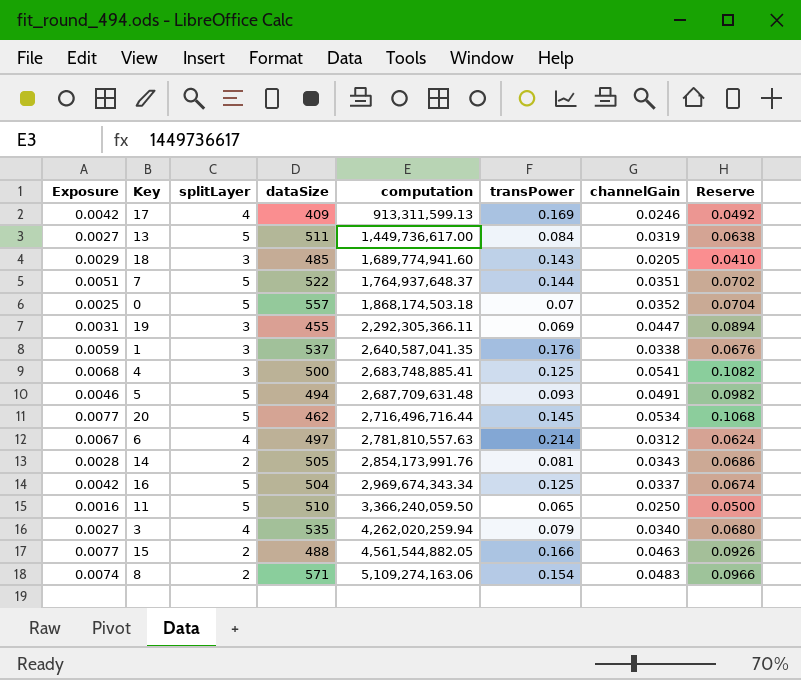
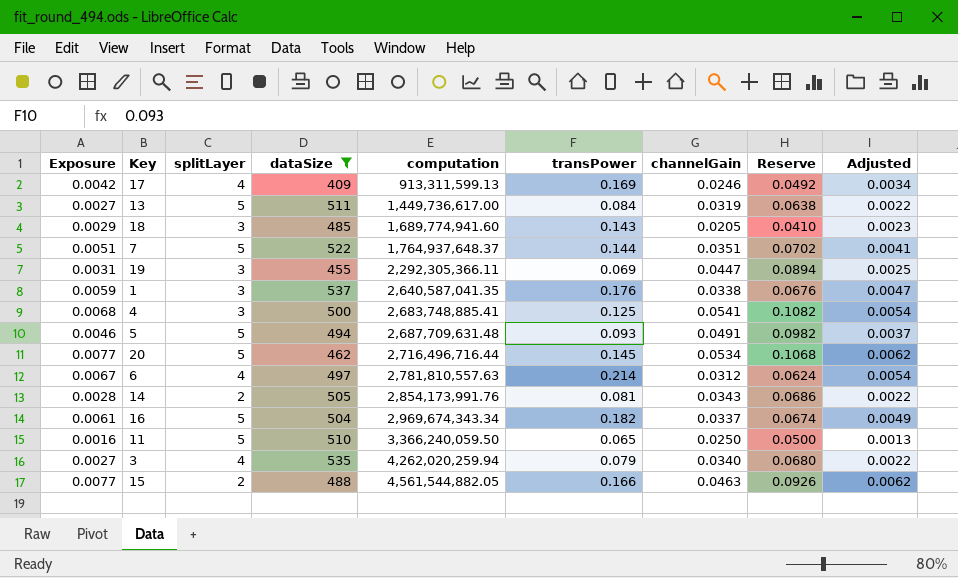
filter: none -> dataSize <= 537
column Adjusted | formula: none -> [Exposure] * 0.8
16 | Exposure: 0.0042 -> 0.0061
16 | transPower: 0.125 -> 0.182

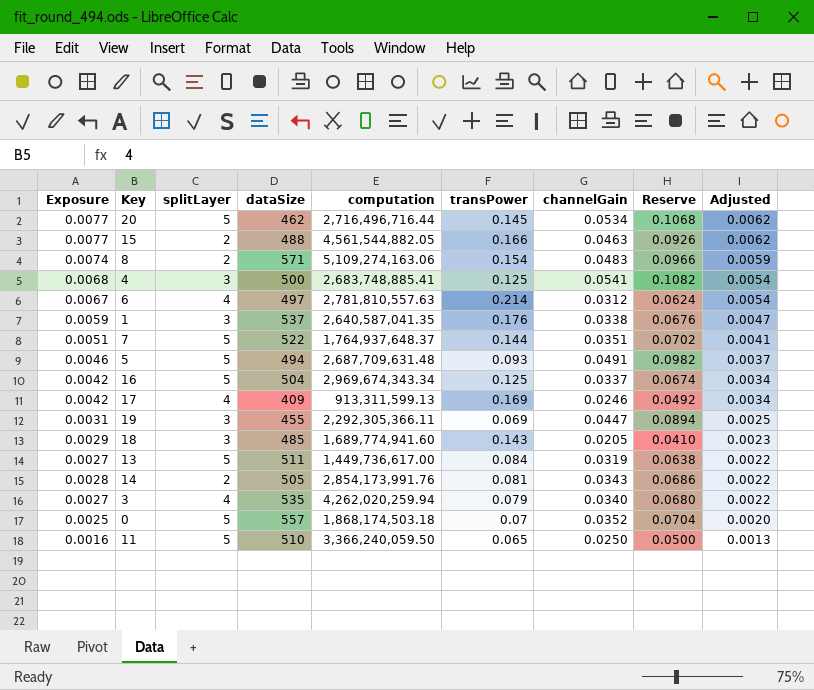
filter: dataSize <= 537 -> none
row order: computation ascending -> Adjusted descending
16 | Exposure: 0.0061 -> 0.0042
16 | transPower: 0.182 -> 0.125
16 | Adjusted: 0.0049 -> 0.0034

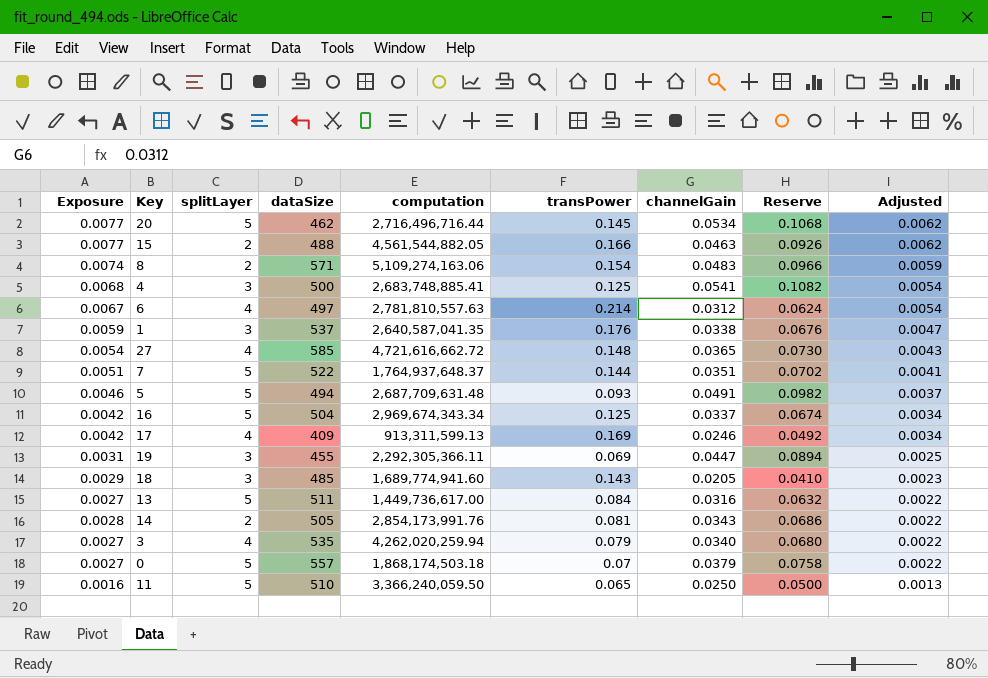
row 27: none -> 0.0054 | 4 | 585 | 4,721,616,662.72 | 0.148 | 0.0365 | 0.0730 | 0.0043
13 | channelGain: 0.0319 -> 0.0316
13 | Reserve: 0.0638 -> 0.0632
0 | Exposure: 0.0025 -> 0.0027
0 | channelGain: 0.0352 -> 0.0379
0 | Reserve: 0.0704 -> 0.0758
0 | Adjusted: 0.0020 -> 0.0022

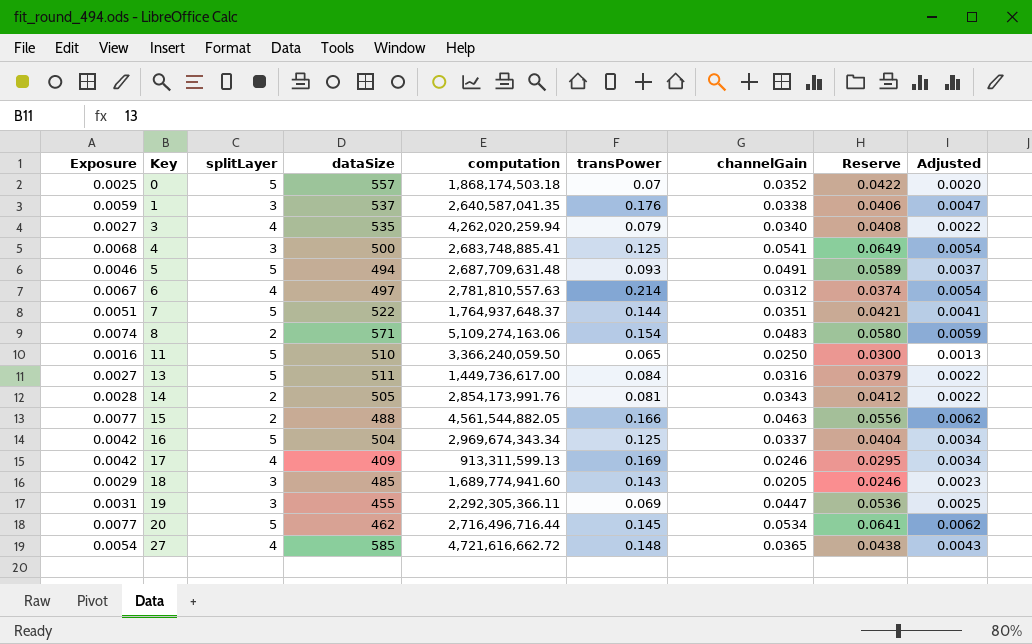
row order: Adjusted descending -> Key ascending
column Reserve | formula: [channelGain] * 2 -> [channelGain] * 1.2
0 | Exposure: 0.0027 -> 0.0025
0 | channelGain: 0.0379 -> 0.0352
0 | Adjusted: 0.0022 -> 0.0020

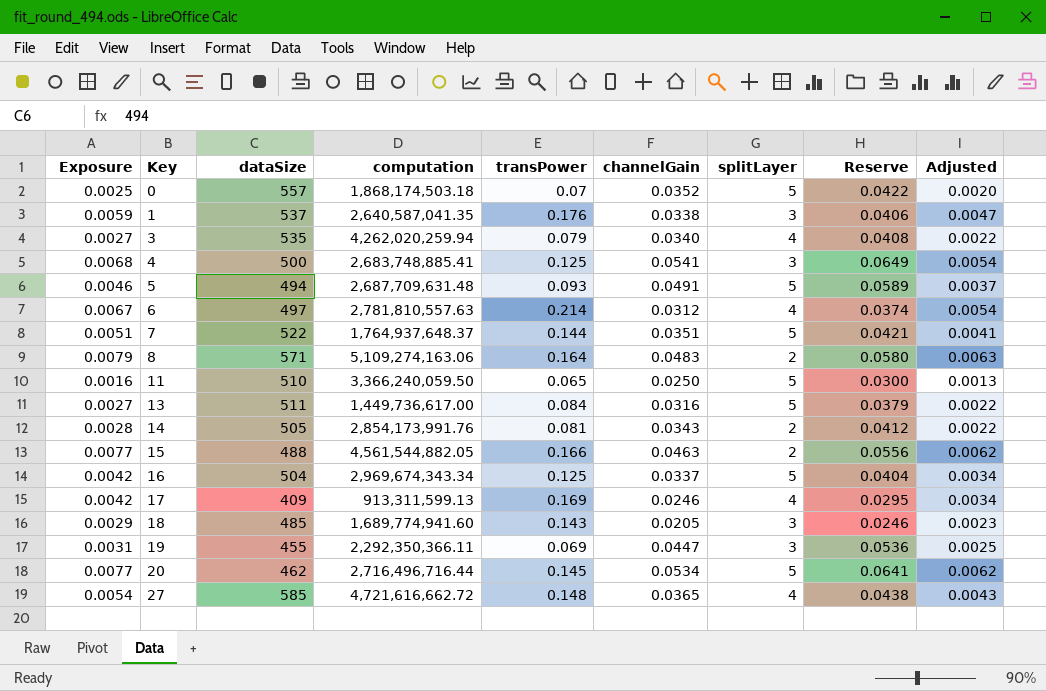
column splitLayer | position: 3 -> 7
8 | Exposure: 0.0074 -> 0.0079
8 | transPower: 0.154 -> 0.164
8 | Adjusted: 0.0059 -> 0.0063
19 | computation: 2,292,305,366.11 -> 2,292,350,366.11

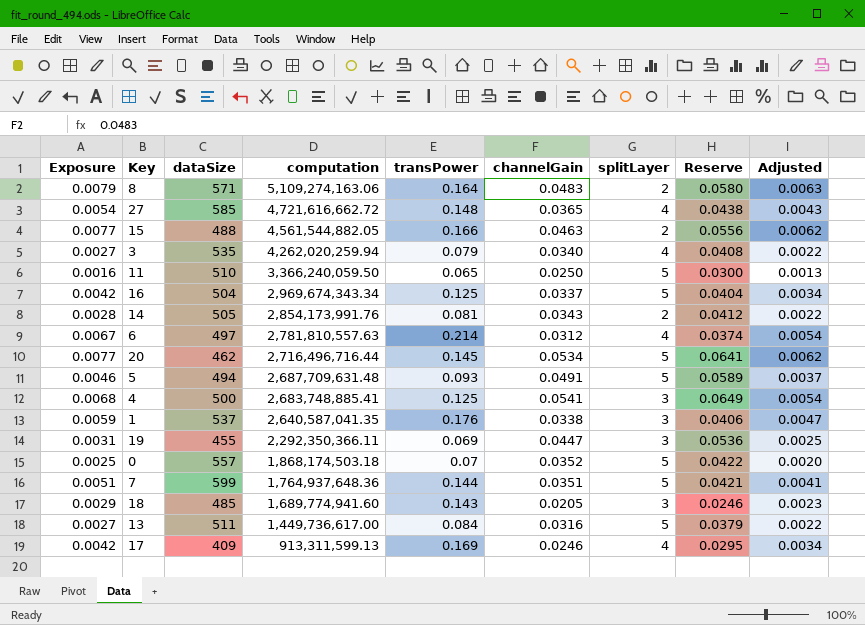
row order: Key ascending -> computation descending
7 | dataSize: 522 -> 599
7 | computation: 1,764,937,648.37 -> 1,764,937,648.36

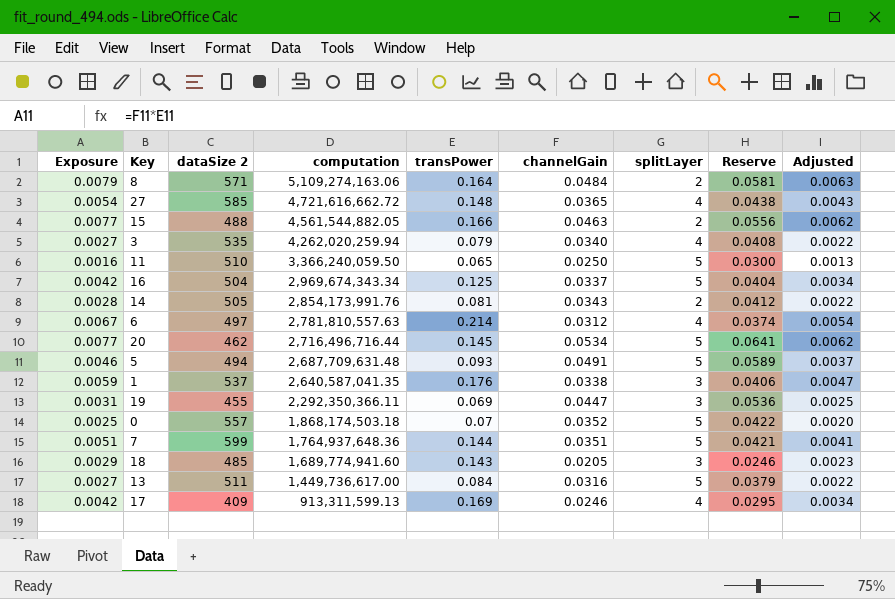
column name: dataSize -> dataSize 2
row 4: 0.0068 | 500 | 2,683,748,885.41 | 0.125 | 0.0541 | 3 | 0.0649 | 0.0054 -> none
8 | channelGain: 0.0483 -> 0.0484
8 | Reserve: 0.0580 -> 0.0581

